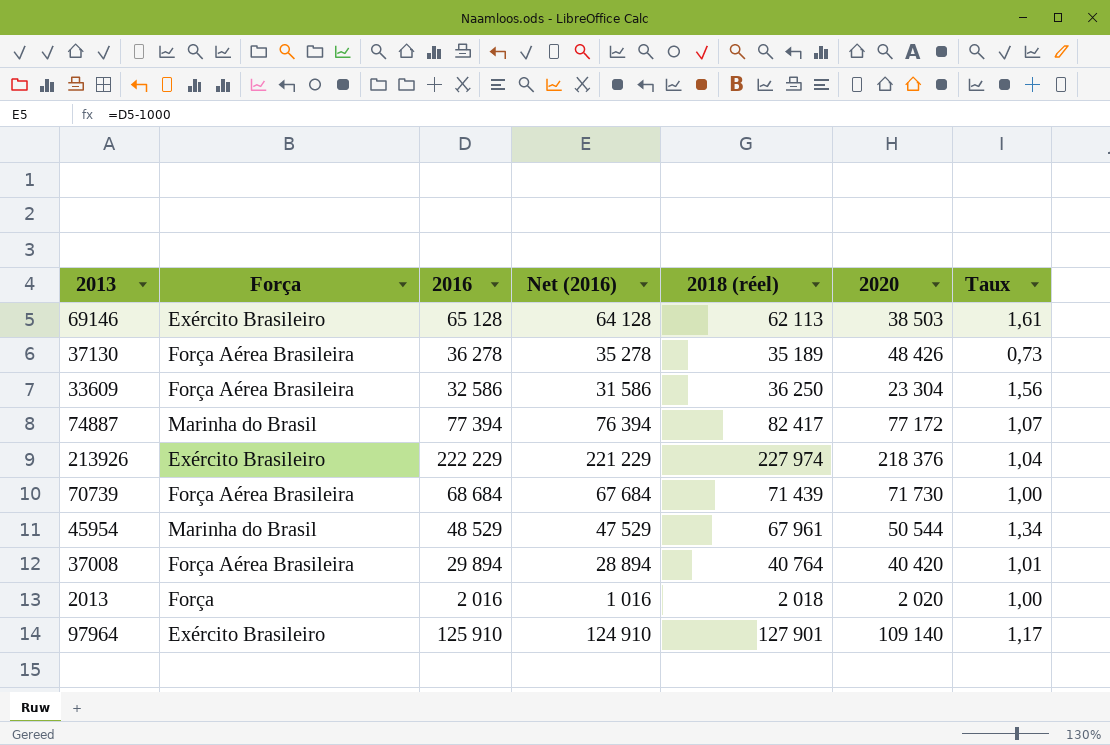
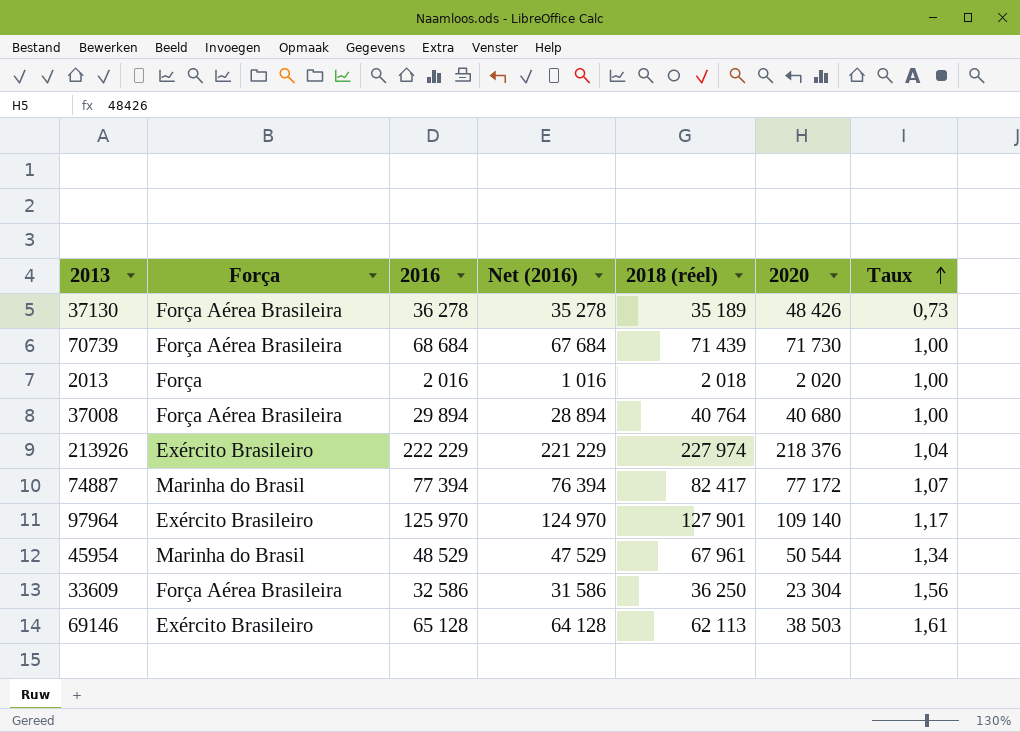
row order: none -> Taux ascending
37008 | 2020: 40 420 -> 40 680
37008 | Taux: 1,01 -> 1,00
97964 | 2016: 125 910 -> 125 970
97964 | Net (2016): 124 910 -> 124 970

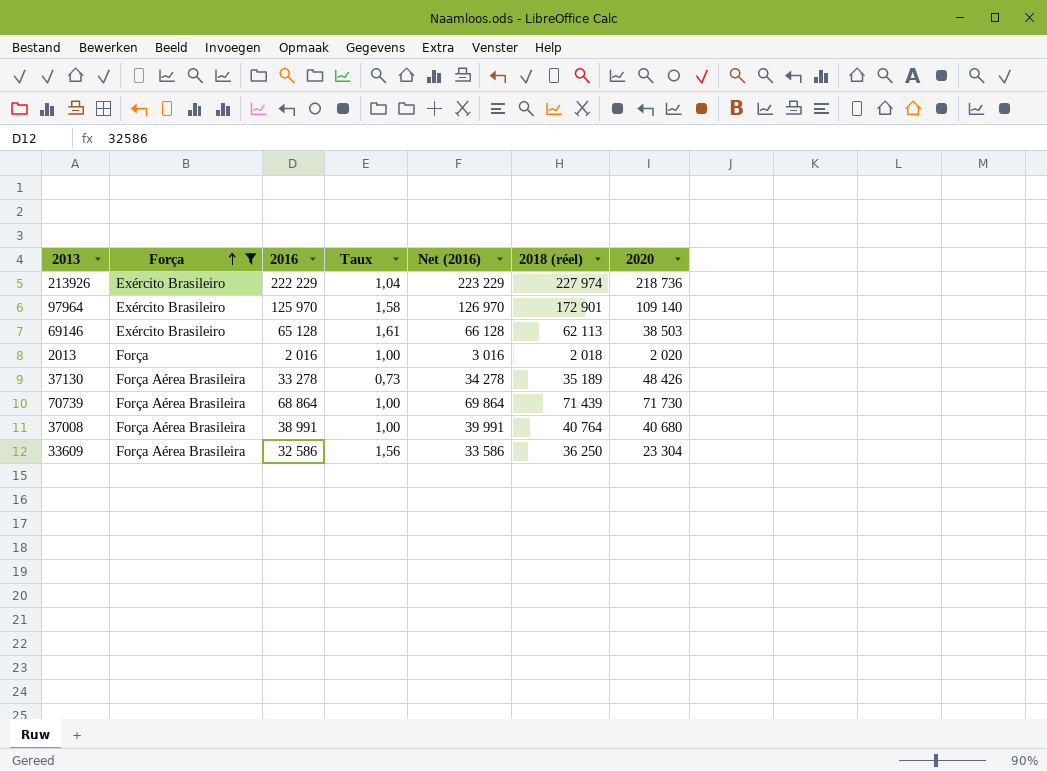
filter: none -> Força != Marinha do Brasil
row order: Taux ascending -> Força ascending
column Taux | position: 7 -> 4
column Net (2016) | formula: [2016] - 1000 -> [2016] + 1000
213926 | 2020: 218 376 -> 218 736
97964 | Taux: 1,17 -> 1,58
97964 | 2018 (réel): 127 901 -> 172 901
37130 | 2016: 36 278 -> 33 278
70739 | 2016: 68 684 -> 68 864
37008 | 2016: 29 894 -> 38 991

